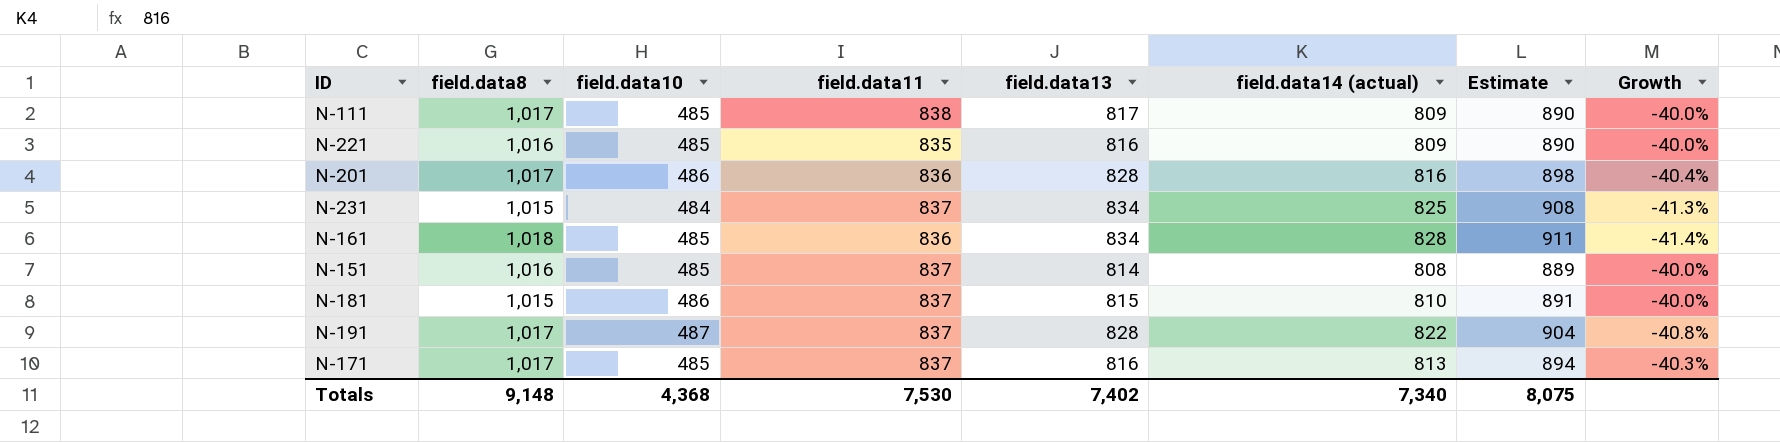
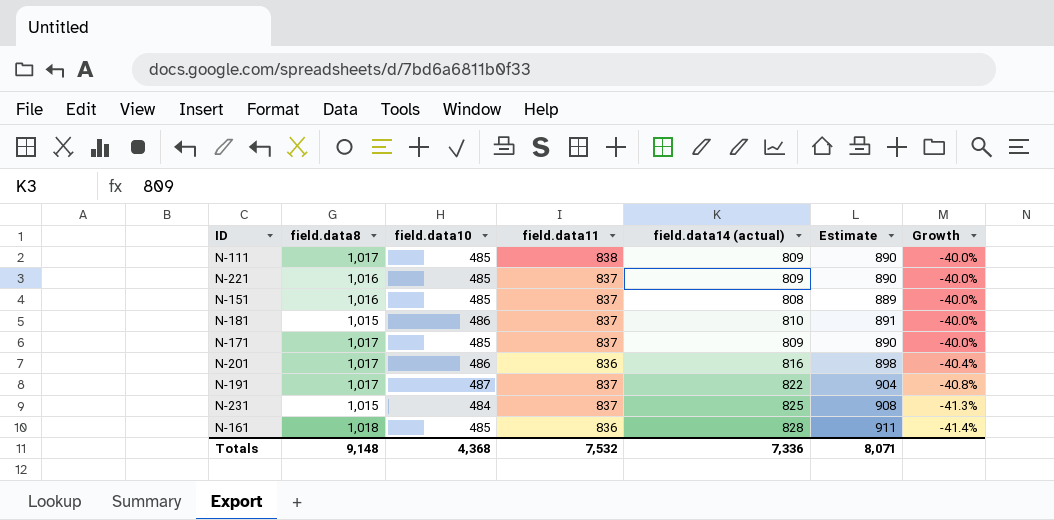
row order: none -> Growth descending
column field.data13 | position: 5 -> none
N-221 | field.data11: 835 -> 837
N-171 | field.data14 (actual): 813 -> 809
N-171 | Estimate: 894 -> 890
N-171 | Growth: -40.3% -> -40.0%
Totals | field.data11: 7,530 -> 7,532
Totals | field.data14 (actual): 7,340 -> 7,336
Totals | Estimate: 8,075 -> 8,071

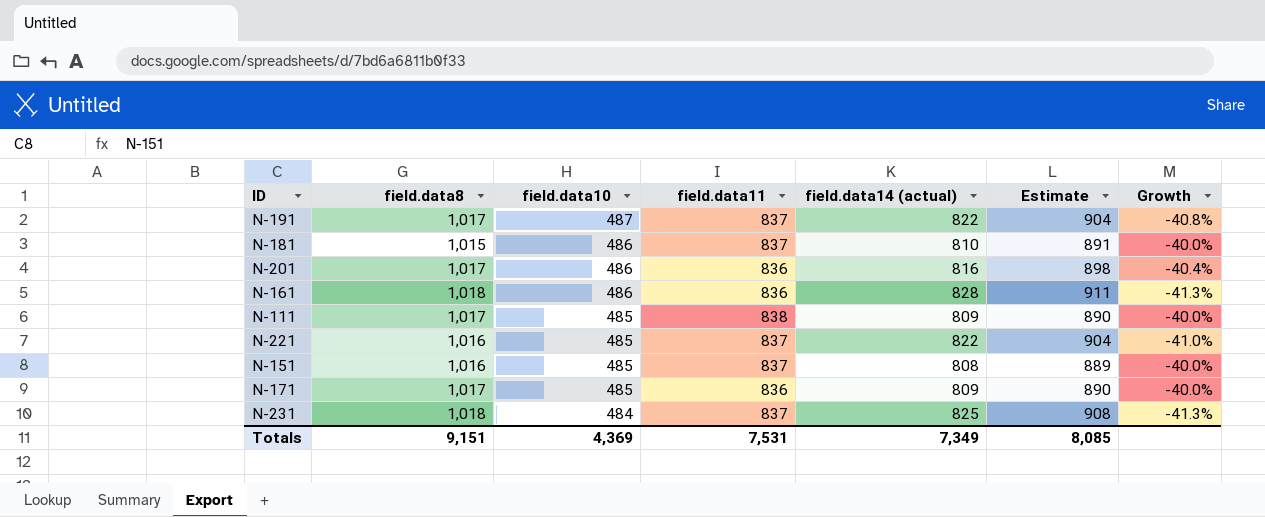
row order: Growth descending -> field.data10 descending
N-161 | field.data10: 485 -> 486
N-161 | Growth: -41.4% -> -41.3%
N-221 | field.data14 (actual): 809 -> 822
N-221 | Estimate: 890 -> 904
N-221 | Growth: -40.0% -> -41.0%
N-171 | field.data11: 837 -> 836
N-231 | field.data8: 1,015 -> 1,018
Totals | field.data8: 9,148 -> 9,151
Totals | field.data10: 4,368 -> 4,369
Totals | field.data11: 7,532 -> 7,531
Totals | field.data14 (actual): 7,336 -> 7,349
Totals | Estimate: 8,071 -> 8,085

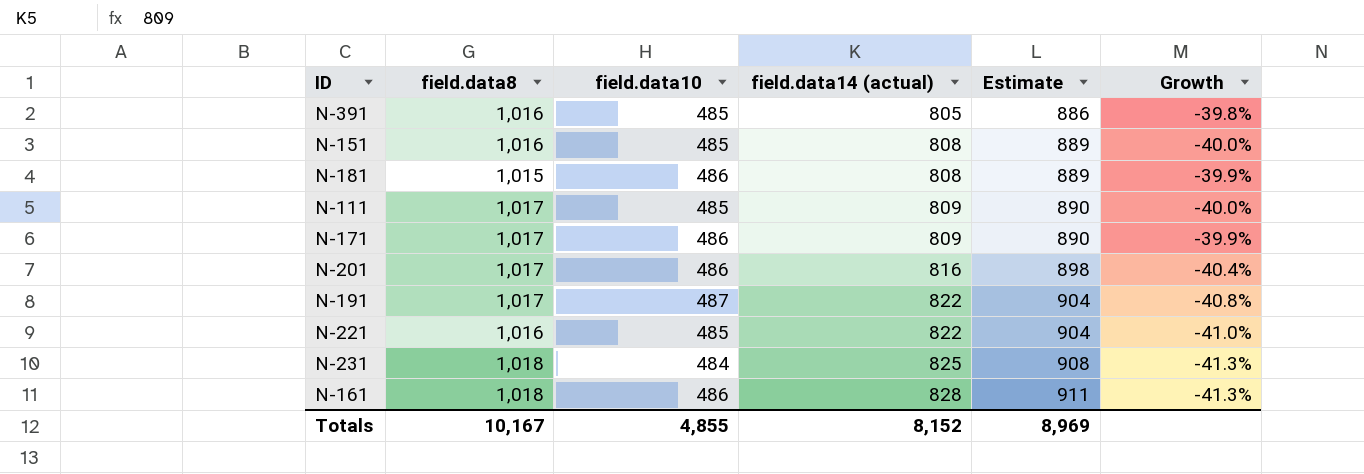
row order: field.data10 descending -> field.data14 (actual) ascending
column field.data11 | position: 4 -> none
row N-391: none -> 1,016 | 485 | 805 | 886 | -39.8%
N-181 | field.data14 (actual): 810 -> 808
N-181 | Estimate: 891 -> 889
N-181 | Growth: -40.0% -> -39.9%
N-171 | field.data10: 485 -> 486
N-171 | Growth: -40.0% -> -39.9%
Totals | field.data8: 9,151 -> 10,167
Totals | field.data10: 4,369 -> 4,855
Totals | field.data14 (actual): 7,349 -> 8,152
Totals | Estimate: 8,085 -> 8,969

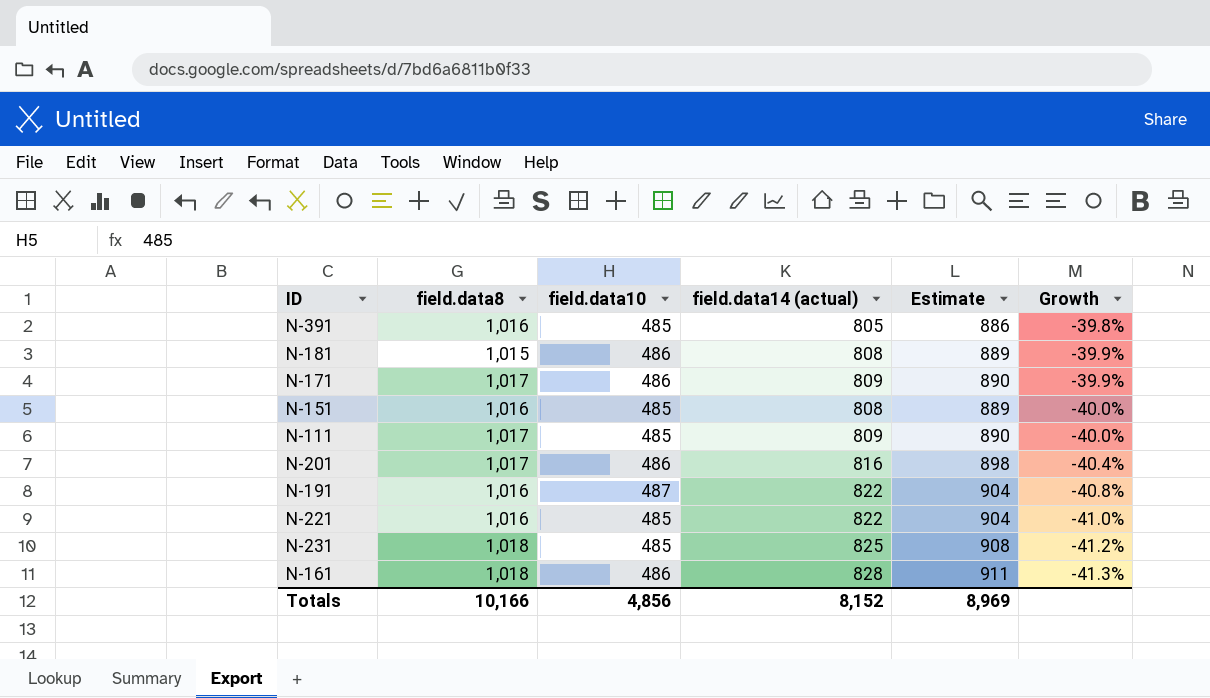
row order: field.data14 (actual) ascending -> Growth descending
N-191 | field.data8: 1,017 -> 1,016
N-231 | field.data10: 484 -> 485
N-231 | Growth: -41.3% -> -41.2%
Totals | field.data8: 10,167 -> 10,166
Totals | field.data10: 4,855 -> 4,856

